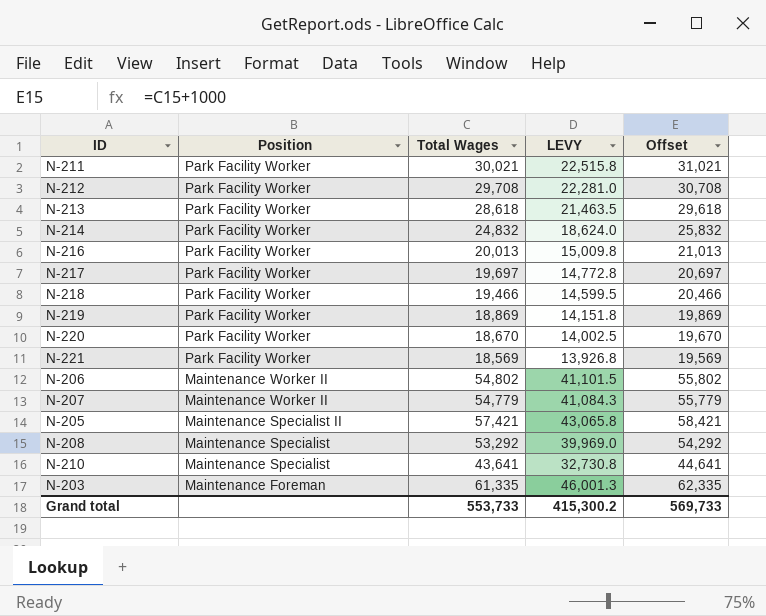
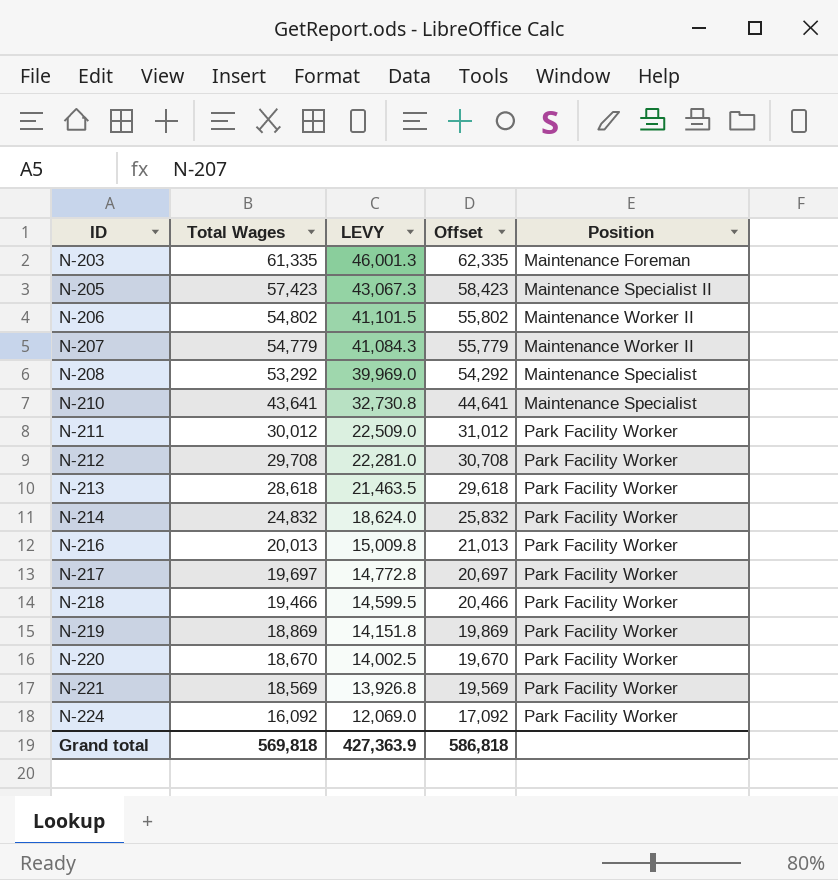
row order: Position descending -> ID ascending
column Position | position: 2 -> 5
N-205 | Total Wages: 57,421 -> 57,423
N-205 | LEVY: 43,065.8 -> 43,067.3
N-205 | Offset: 58,421 -> 58,423
N-211 | Total Wages: 30,021 -> 30,012
N-211 | LEVY: 22,515.8 -> 22,509.0
N-211 | Offset: 31,021 -> 31,012
row N-224: none -> 16,092 | 12,069.0 | 17,092 | Park Facility Worker
Grand total | Total Wages: 553,733 -> 569,818
Grand total | LEVY: 415,300.2 -> 427,363.9
Grand total | Offset: 569,733 -> 586,818

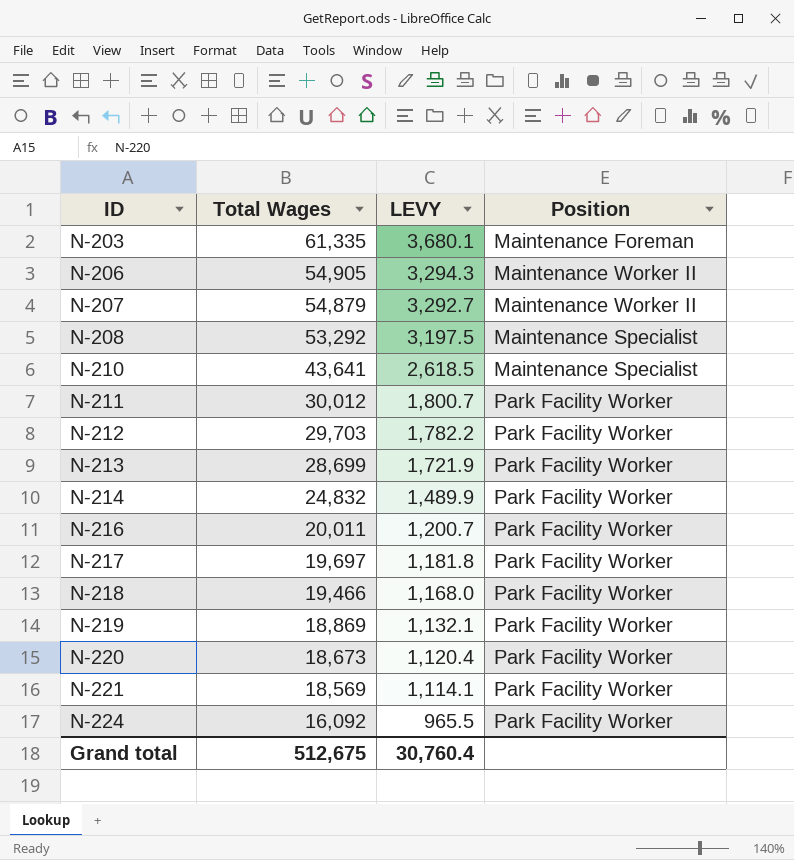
column Offset | formula: [Total Wages] + 1000 -> none
column LEVY | formula: [Total Wages] * 0.75 -> [Total Wages] * 0.06
row N-205: 57,423 | 43,067.3 | 58,423 | Maintenance Specialist II -> none
N-206 | Total Wages: 54,802 -> 54,905
N-207 | Total Wages: 54,779 -> 54,879
N-212 | Total Wages: 29,708 -> 29,703
N-213 | Total Wages: 28,618 -> 28,699
N-216 | Total Wages: 20,013 -> 20,011
N-220 | Total Wages: 18,670 -> 18,673
Grand total | Total Wages: 569,818 -> 512,675
Grand total | LEVY: 427,363.9 -> 30,760.4

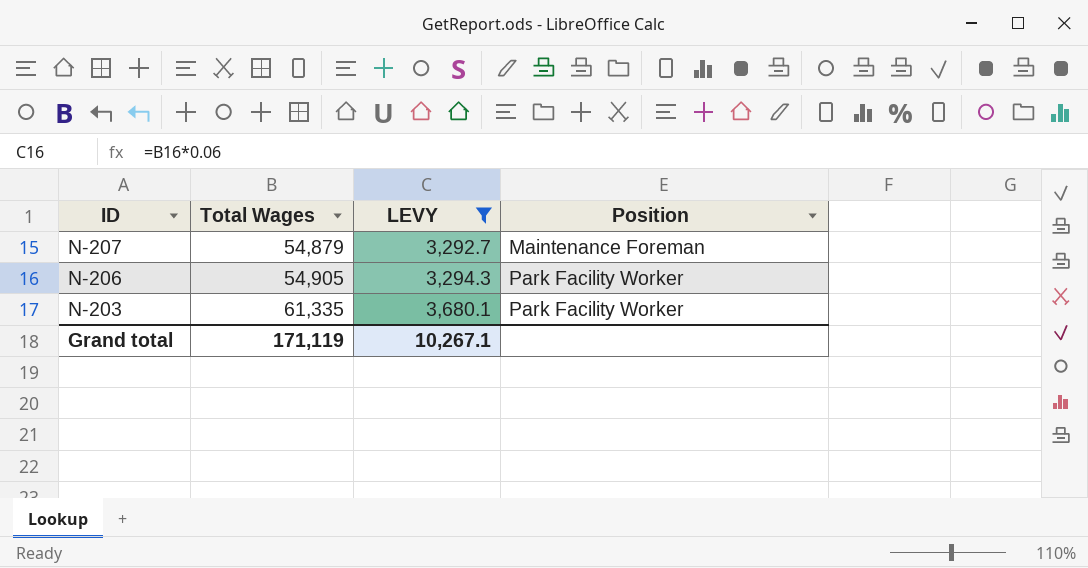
filter: none -> LEVY >= 3,292.7
row order: ID ascending -> ID descending
N-207 | Position: Maintenance Worker II -> Maintenance Foreman
N-206 | Position: Maintenance Worker II -> Park Facility Worker
N-203 | Position: Maintenance Foreman -> Park Facility Worker
Grand total | Total Wages: 512,675 -> 171,119
Grand total | LEVY: 30,760.4 -> 10,267.1

